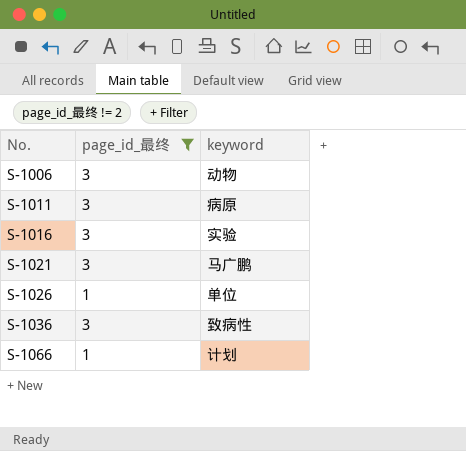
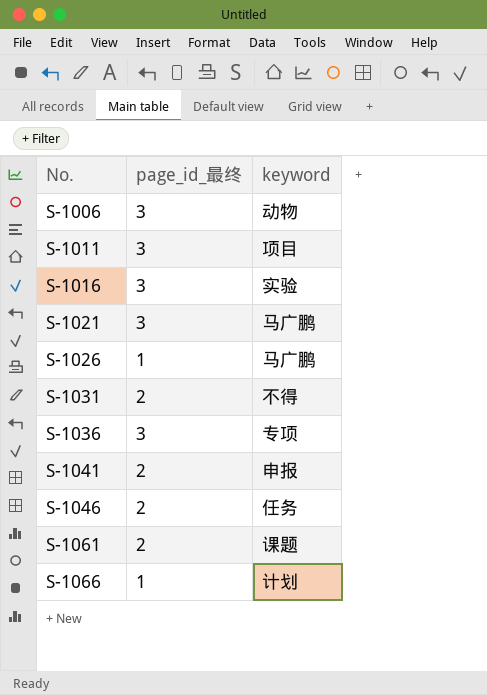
filter: page_id_最终 != 2 -> none
S-1011 | keyword: 病原 -> 项目
S-1026 | keyword: 单位 -> 马广鹏
S-1036 | keyword: 致病性 -> 专项

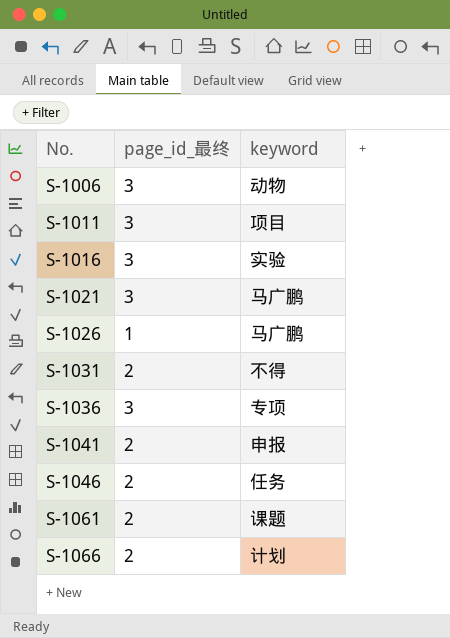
S-1066 | page_id_最终: 1 -> 2

